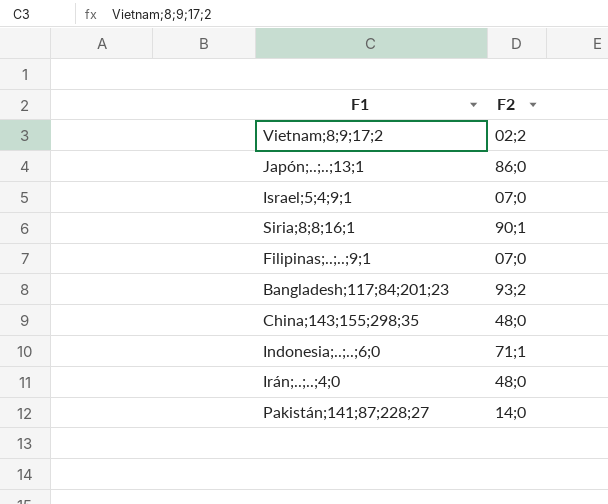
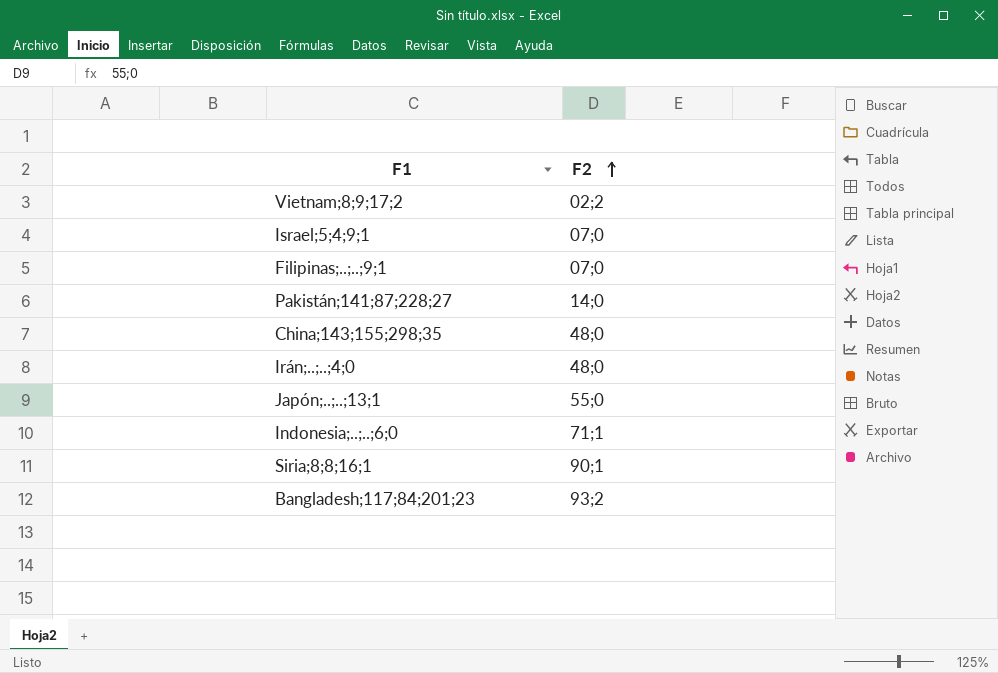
row order: none -> F2 ascending
Japón;..;..;13;1 | F2: 86;0 -> 55;0

